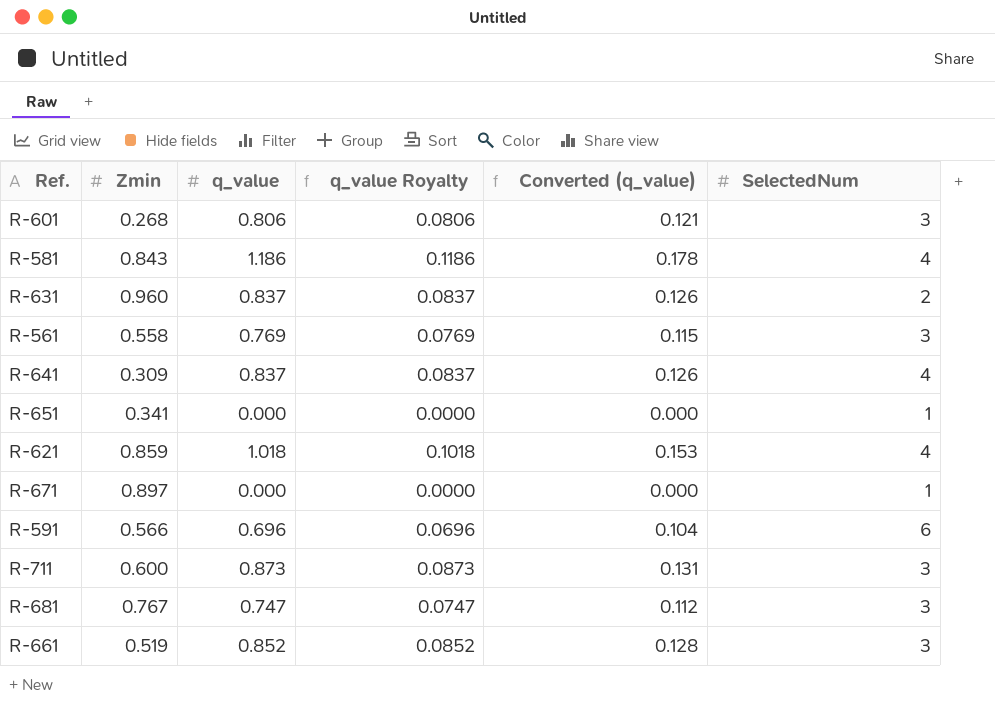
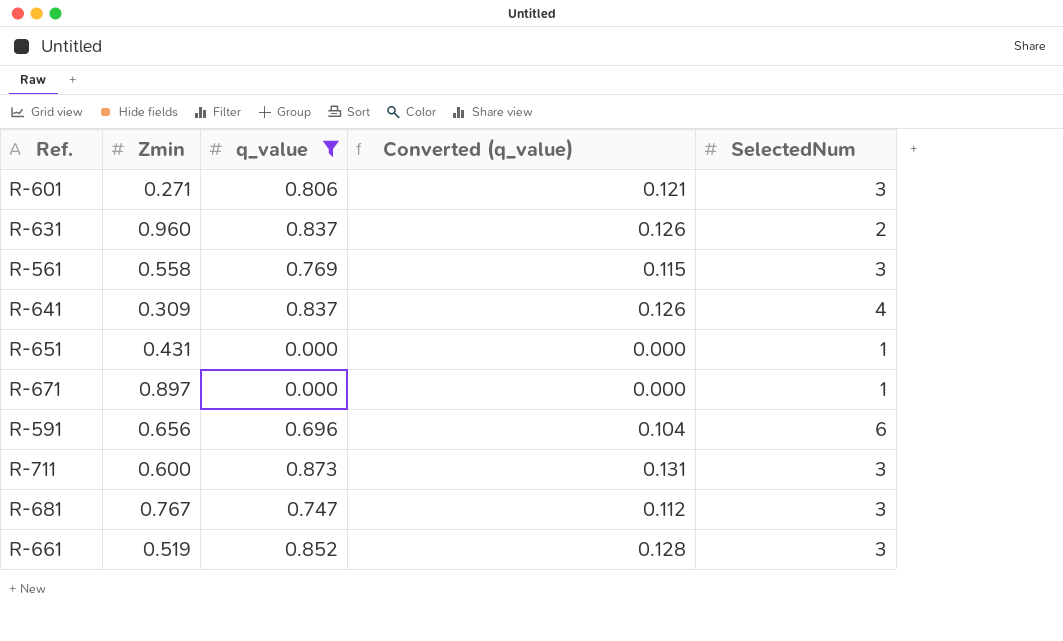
filter: none -> q_value <= 0.873
column q_value Royalty | formula: [q_value] * 0.1 -> none
R-601 | Zmin: 0.268 -> 0.271
R-651 | Zmin: 0.341 -> 0.431
R-591 | Zmin: 0.566 -> 0.656

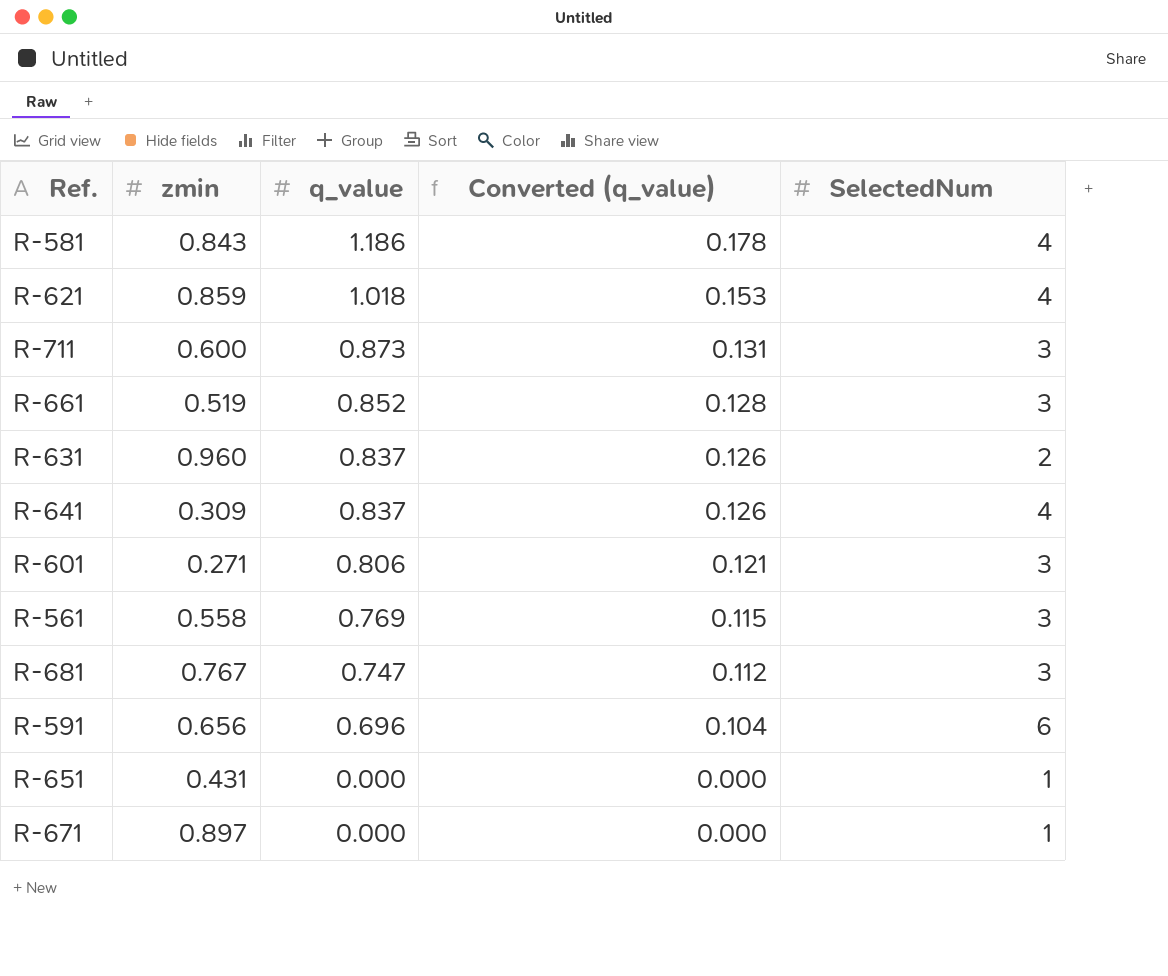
filter: q_value <= 0.873 -> none
row order: none -> q_value descending
column name: Zmin -> zmin

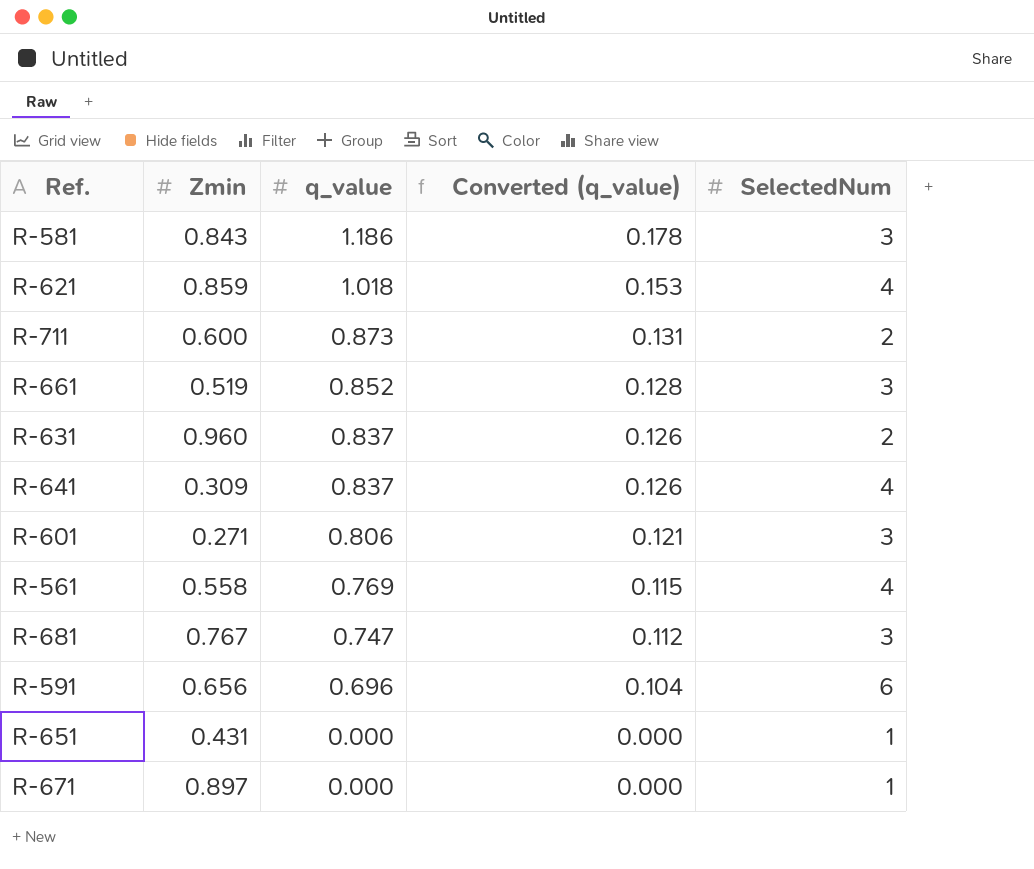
column name: zmin -> Zmin
R-581 | SelectedNum: 4 -> 3
R-711 | SelectedNum: 3 -> 2
R-561 | SelectedNum: 3 -> 4

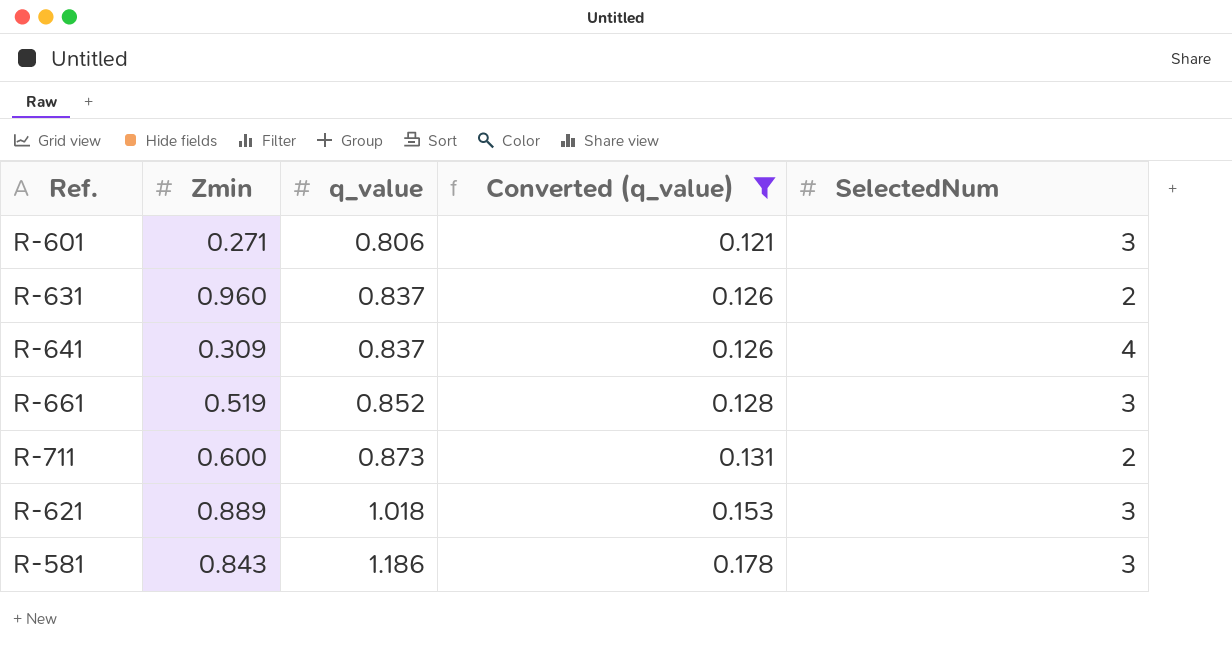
filter: none -> Converted (q_value) >= 0.121
row order: q_value descending -> q_value ascending
R-621 | Zmin: 0.859 -> 0.889
R-621 | SelectedNum: 4 -> 3

